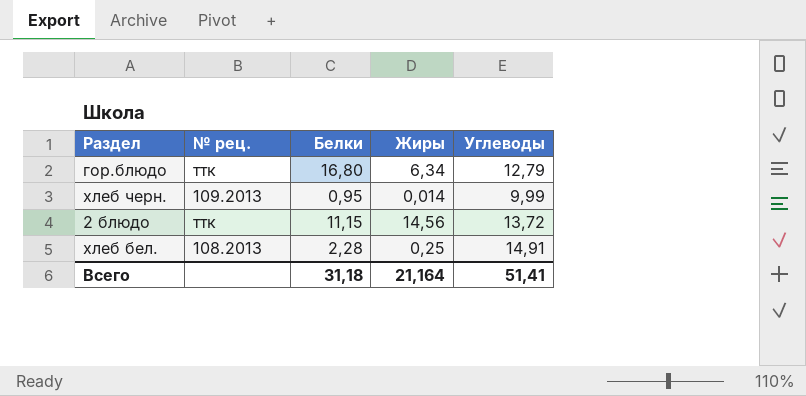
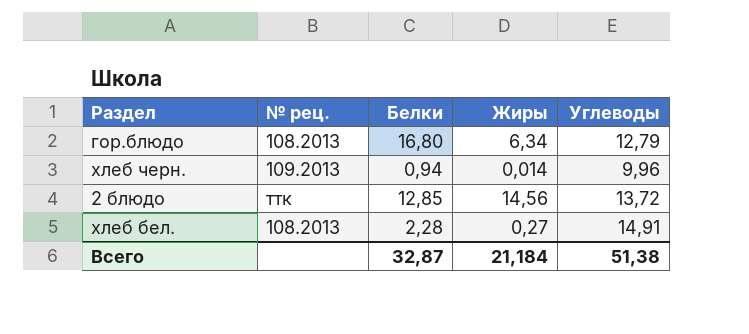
гор.блюдо | № рец.: ттк -> 108.2013
хлеб черн. | Белки: 0,95 -> 0,94
хлеб черн. | Углеводы: 9,99 -> 9,96
2 блюдо | Белки: 11,15 -> 12,85
хлеб бел. | Жиры: 0,25 -> 0,27
Всего | Белки: 31,18 -> 32,87
Всего | Жиры: 21,164 -> 21,184
Всего | Углеводы: 51,41 -> 51,38

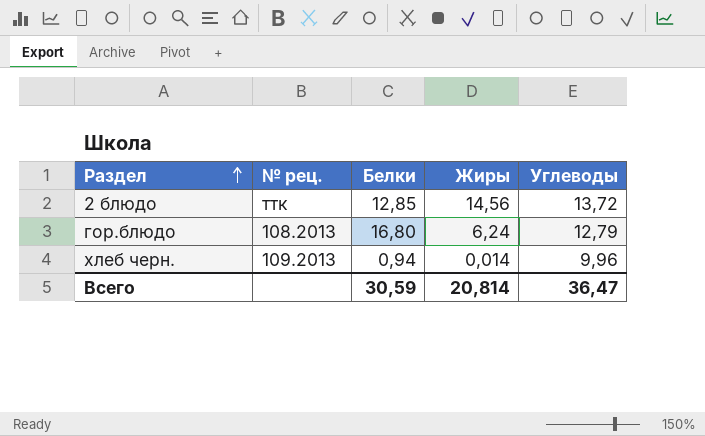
row order: none -> Раздел ascending
row хлеб бел.: 108.2013 | 2,28 | 0,27 | 14,91 -> none
гор.блюдо | Жиры: 6,34 -> 6,24
Всего | Белки: 32,87 -> 30,59
Всего | Жиры: 21,184 -> 20,814
Всего | Углеводы: 51,38 -> 36,47

